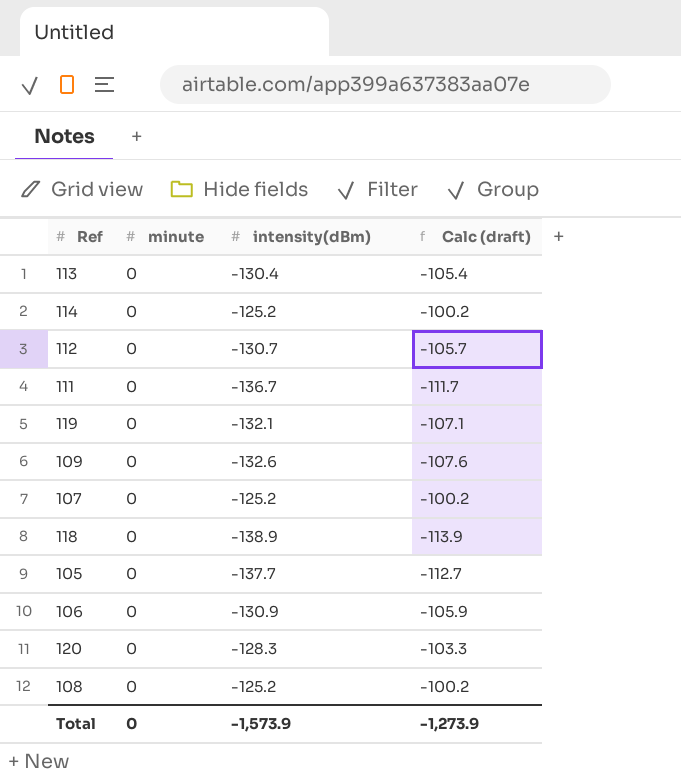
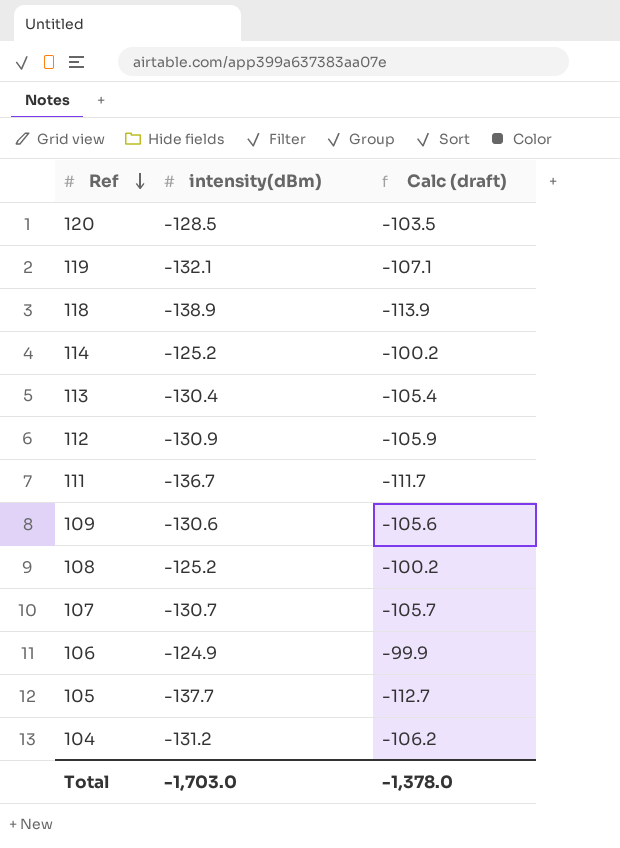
row order: none -> Ref descending
column minute | position: 2 -> none
120 | intensity(dBm): -128.3 -> -128.5
120 | Calc (draft): -103.3 -> -103.5
112 | intensity(dBm): -130.7 -> -130.9
112 | Calc (draft): -105.7 -> -105.9
109 | intensity(dBm): -132.6 -> -130.6
109 | Calc (draft): -107.6 -> -105.6
107 | intensity(dBm): -125.2 -> -130.7
107 | Calc (draft): -100.2 -> -105.7
106 | intensity(dBm): -130.9 -> -124.9
106 | Calc (draft): -105.9 -> -99.9
row 104: none -> -131.2 | -106.2
Total | intensity(dBm): -1,573.9 -> -1,703.0
Total | Calc (draft): -1,273.9 -> -1,378.0

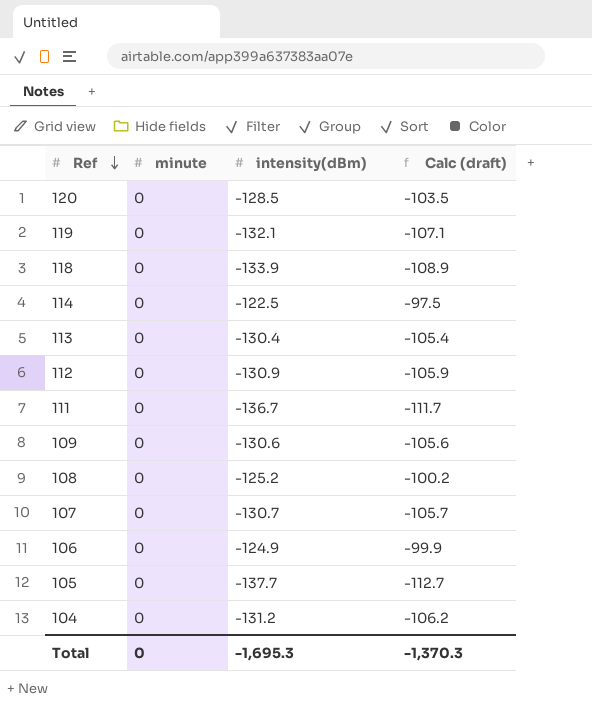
column minute | position: none -> 2
118 | intensity(dBm): -138.9 -> -133.9
118 | Calc (draft): -113.9 -> -108.9
114 | intensity(dBm): -125.2 -> -122.5
114 | Calc (draft): -100.2 -> -97.5
Total | intensity(dBm): -1,703.0 -> -1,695.3
Total | Calc (draft): -1,378.0 -> -1,370.3

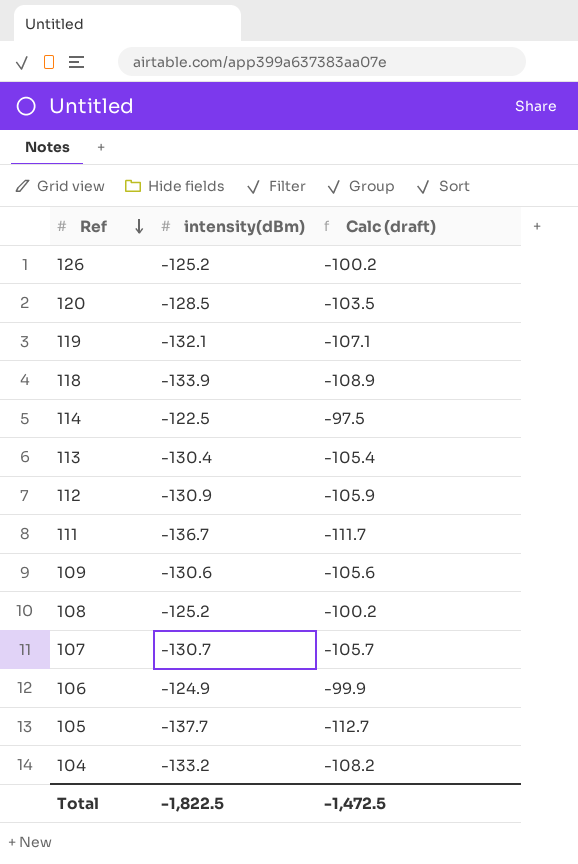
column minute | position: 2 -> none
row 126: none -> -125.2 | -100.2
104 | intensity(dBm): -131.2 -> -133.2
104 | Calc (draft): -106.2 -> -108.2
Total | intensity(dBm): -1,695.3 -> -1,822.5
Total | Calc (draft): -1,370.3 -> -1,472.5

